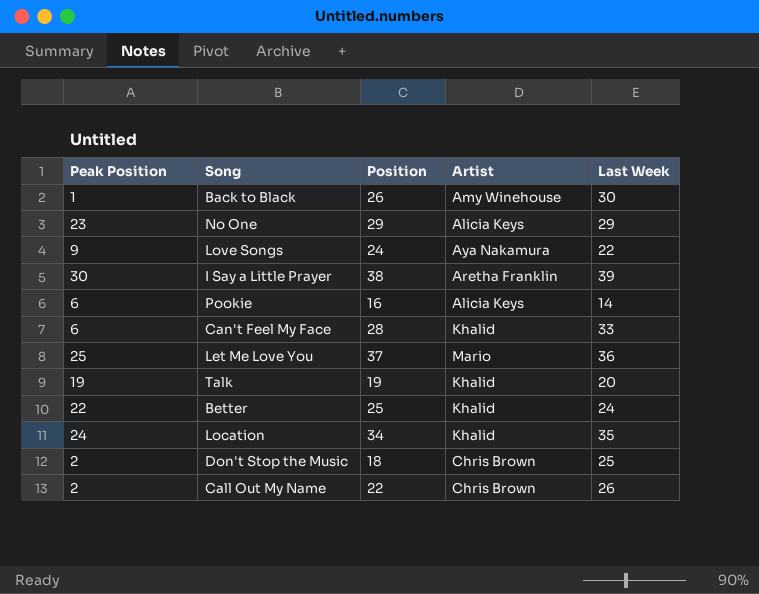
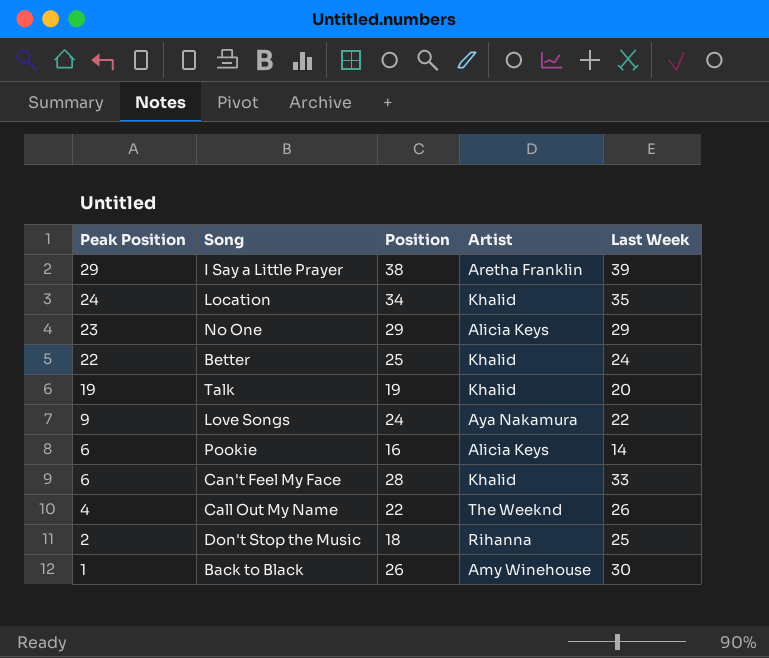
row order: none -> Peak Position descending
row Let Me Love You: 25 | 37 | Mario | 36 -> none
I Say a Little Prayer | Peak Position: 30 -> 29
Call Out My Name | Peak Position: 2 -> 4
Call Out My Name | Artist: Chris Brown -> The Weeknd
Don't Stop the Music | Artist: Chris Brown -> Rihanna

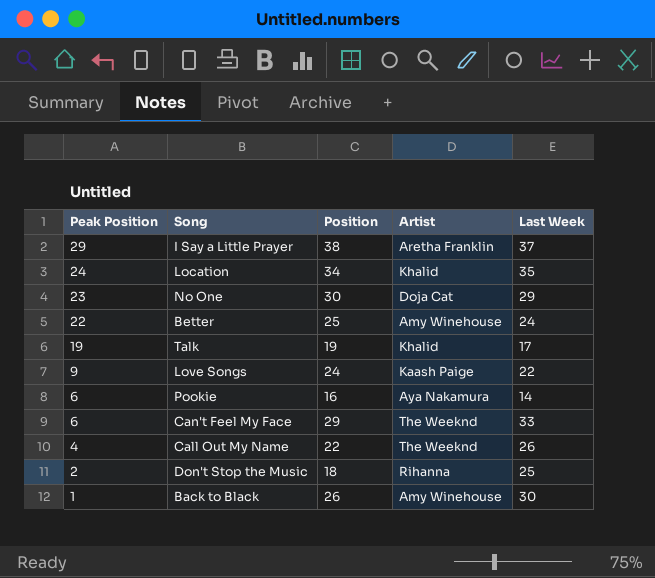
I Say a Little Prayer | Last Week: 39 -> 37
No One | Position: 29 -> 30
No One | Artist: Alicia Keys -> Doja Cat
Better | Artist: Khalid -> Amy Winehouse
Talk | Last Week: 20 -> 17
Love Songs | Artist: Aya Nakamura -> Kaash Paige
Pookie | Artist: Alicia Keys -> Aya Nakamura
Can't Feel My Face | Position: 28 -> 29
Can't Feel My Face | Artist: Khalid -> The Weeknd

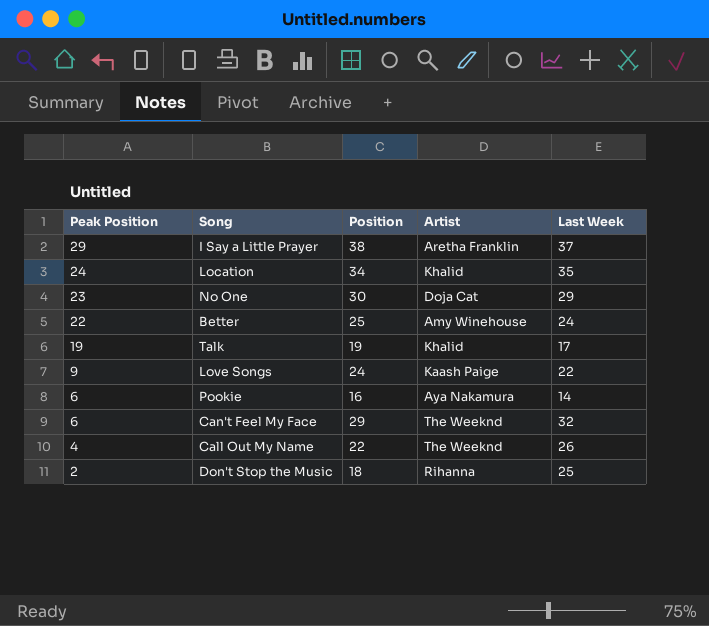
row Back to Black: 1 | 26 | Amy Winehouse | 30 -> none
Can't Feel My Face | Last Week: 33 -> 32

